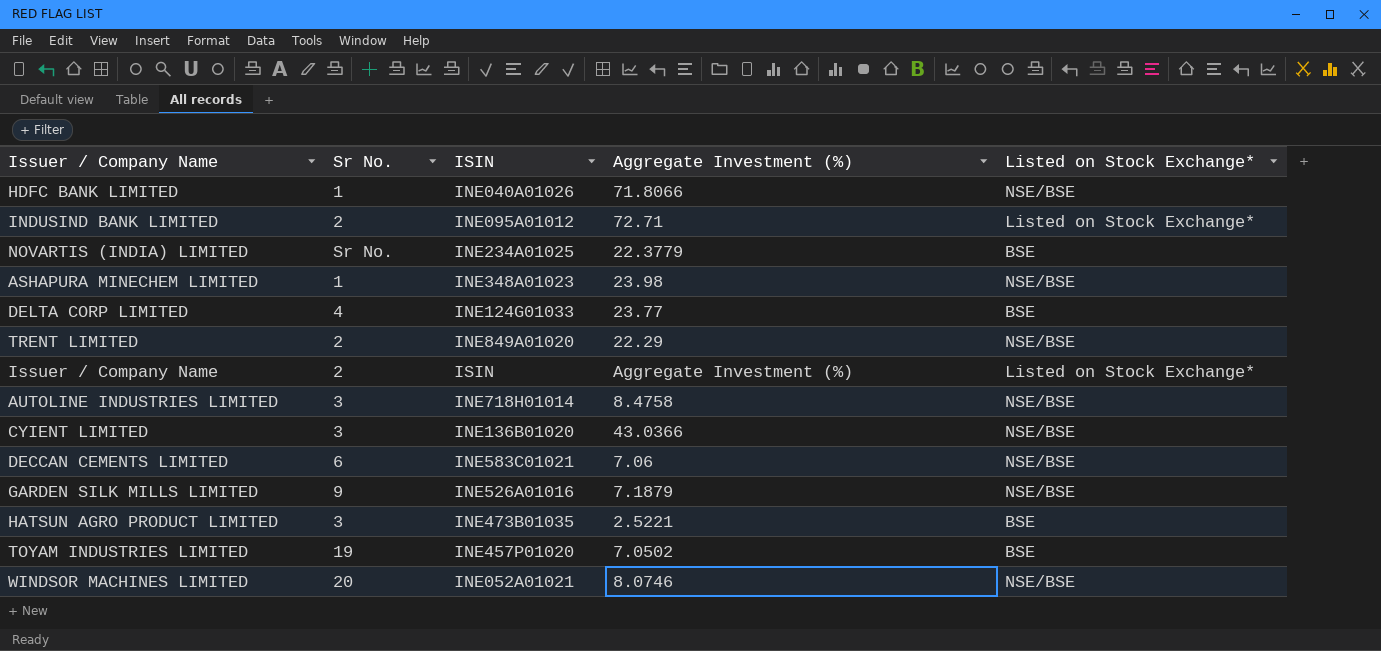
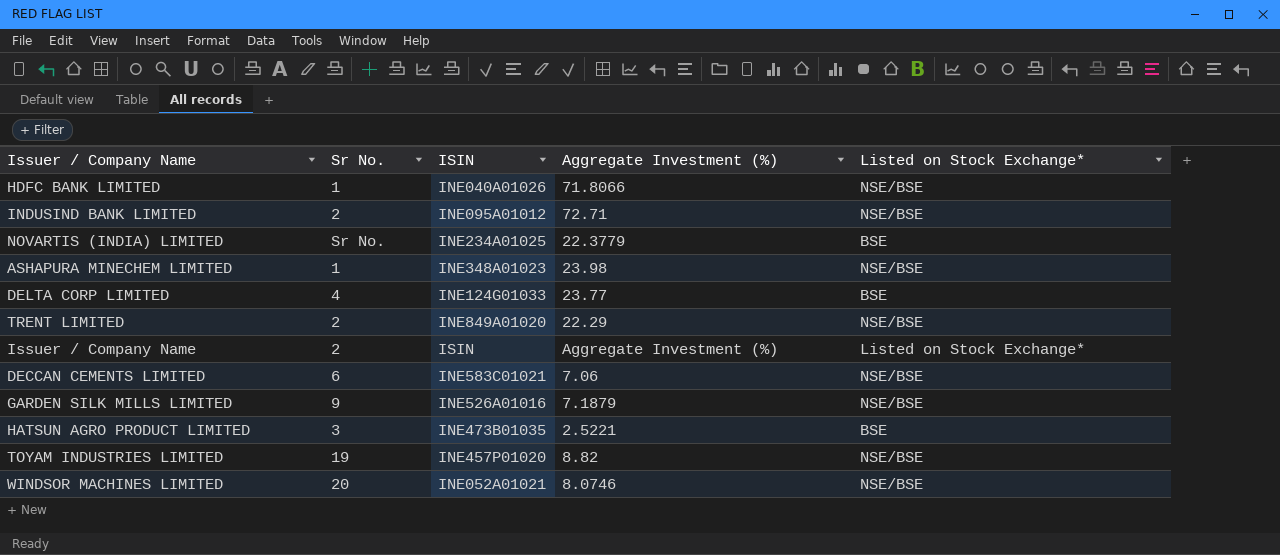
row AUTOLINE INDUSTRIES LIMITED: 3 | INE718H01014 | 8.4758 | NSE/BSE -> none
row CYIENT LIMITED: 3 | INE136B01020 | 43.0366 | NSE/BSE -> none
INDUSIND BANK LIMITED | Listed on Stock Exchange*: Listed on Stock Exchange* -> NSE/BSE
TOYAM INDUSTRIES LIMITED | Aggregate Investment (%): 7.0502 -> 8.82
TOYAM INDUSTRIES LIMITED | Listed on Stock Exchange*: BSE -> NSE/BSE

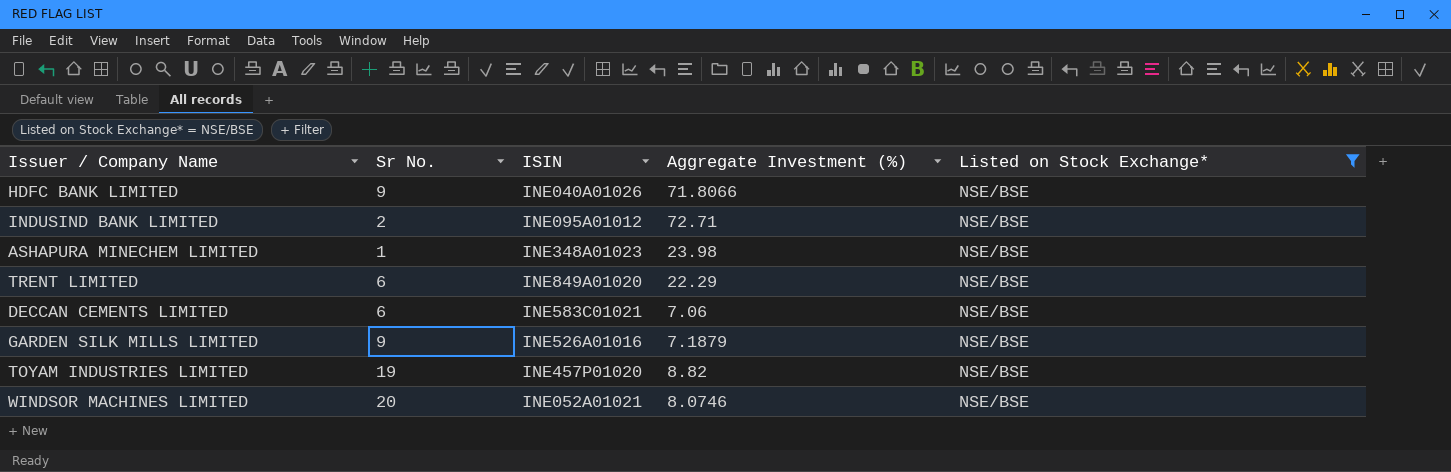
filter: none -> Listed on Stock Exchange* = NSE/BSE
HDFC BANK LIMITED | Sr No.: 1 -> 9
TRENT LIMITED | Sr No.: 2 -> 6

